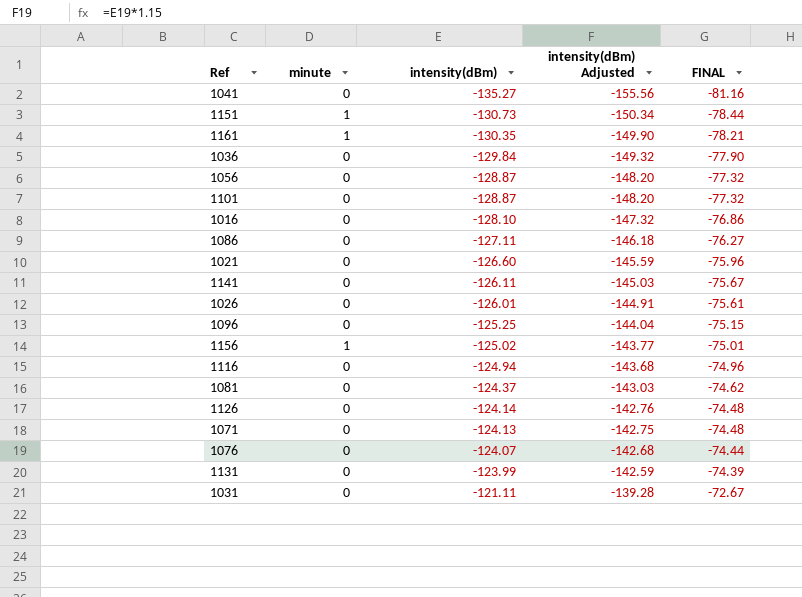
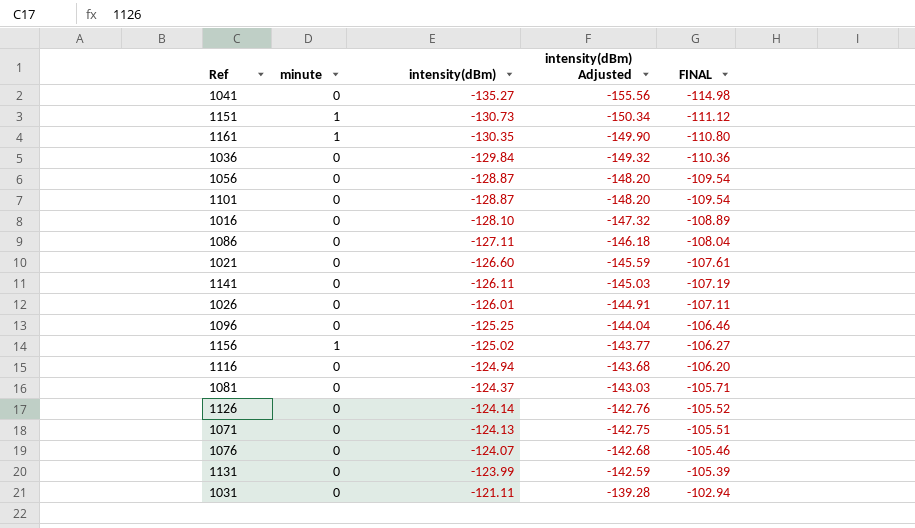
column FINAL | formula: [intensity(dBm)] * 0.6 -> [intensity(dBm)] * 0.85

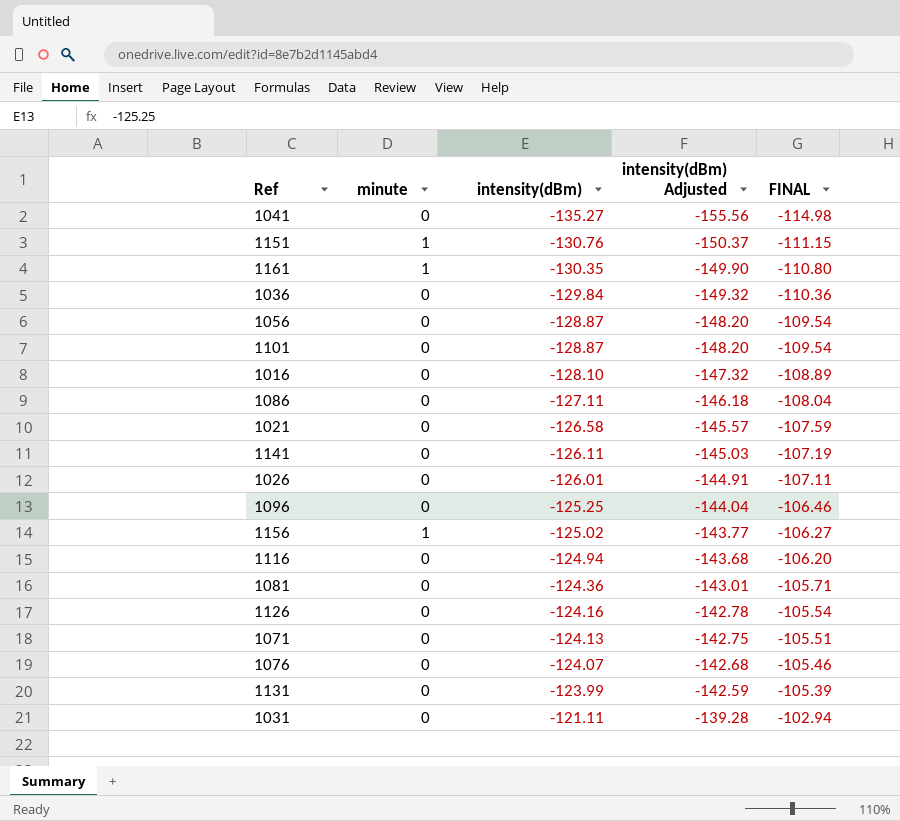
1151 | intensity(dBm): -130.73 -> -130.76
1151 | intensity(dBm) Adjusted: -150.34 -> -150.37
1151 | FINAL: -111.12 -> -111.15
1021 | intensity(dBm): -126.60 -> -126.58
1021 | intensity(dBm) Adjusted: -145.59 -> -145.57
1021 | FINAL: -107.61 -> -107.59
1081 | intensity(dBm): -124.37 -> -124.36
1081 | intensity(dBm) Adjusted: -143.03 -> -143.01
1126 | intensity(dBm): -124.14 -> -124.16
1126 | intensity(dBm) Adjusted: -142.76 -> -142.78
1126 | FINAL: -105.52 -> -105.54

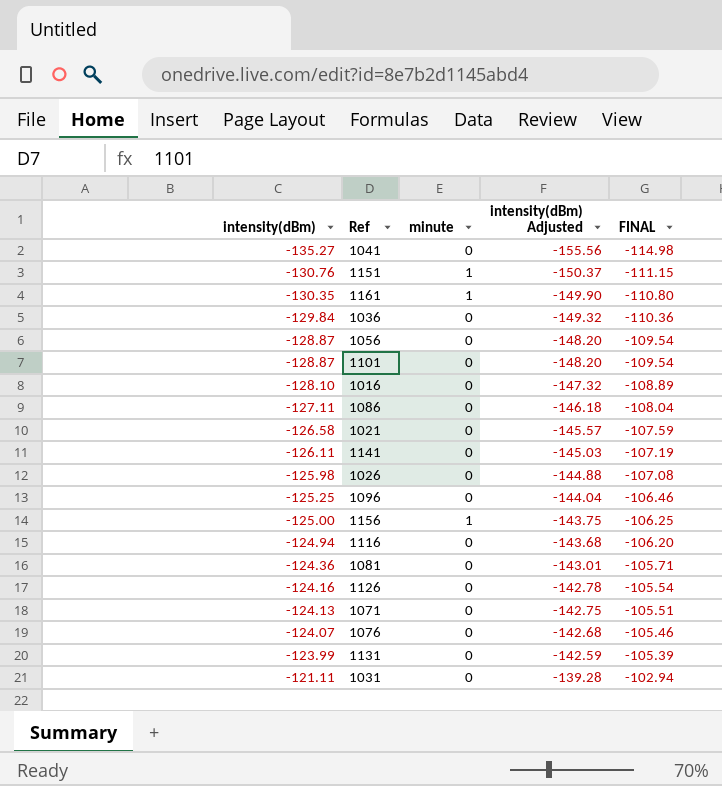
column intensity(dBm) | position: 3 -> 1
1026 | intensity(dBm): -126.01 -> -125.98
1026 | intensity(dBm) Adjusted: -144.91 -> -144.88
1026 | FINAL: -107.11 -> -107.08
1156 | intensity(dBm): -125.02 -> -125.00
1156 | intensity(dBm) Adjusted: -143.77 -> -143.75
1156 | FINAL: -106.27 -> -106.25

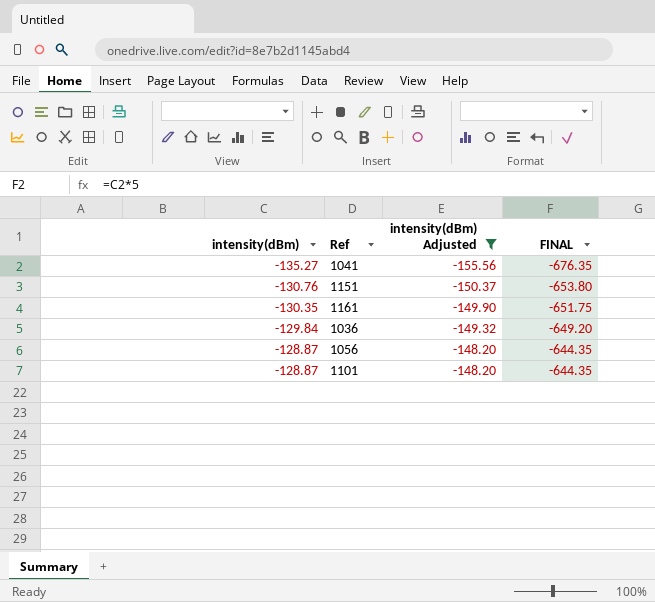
filter: none -> intensity(dBm) Adjusted <= -148.20
column minute | position: 3 -> none
column FINAL | formula: [intensity(dBm)] * 0.85 -> [intensity(dBm)] * 5

